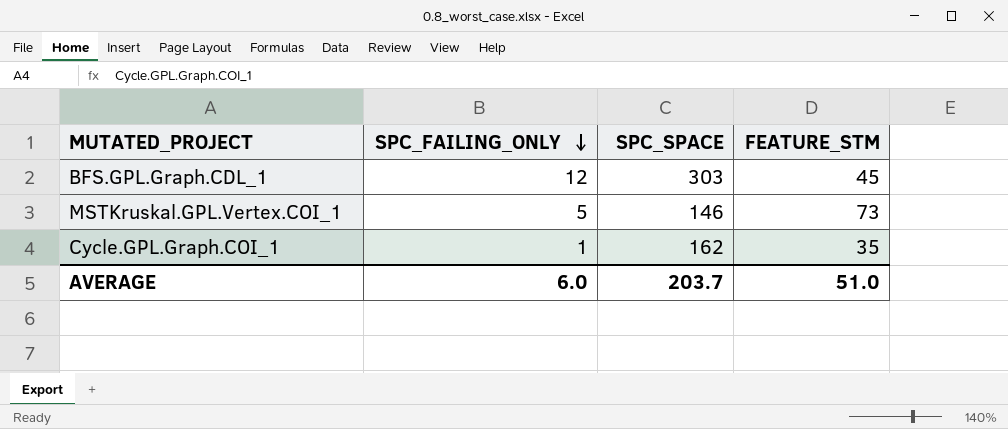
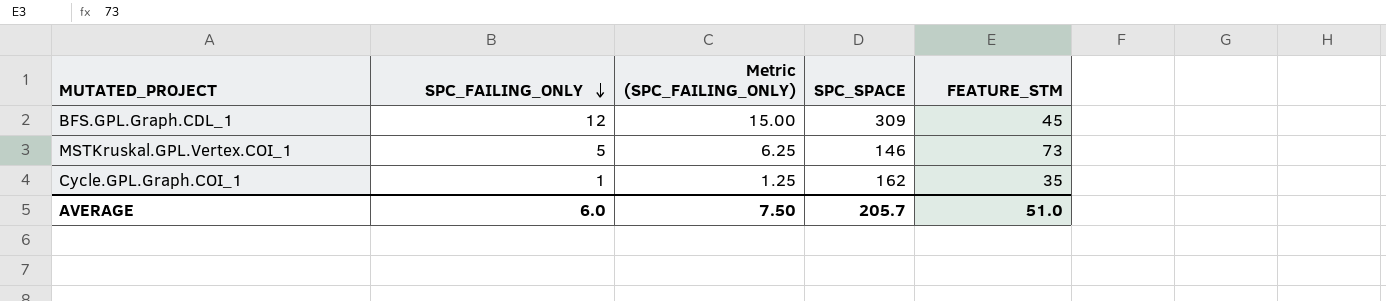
column Metric (SPC_FAILING_ONLY) | formula: none -> [SPC_FAILING_ONLY] * 1.25
BFS.GPL.Graph.CDL_1 | SPC_SPACE: 303 -> 309
AVERAGE | SPC_SPACE: 203.7 -> 205.7

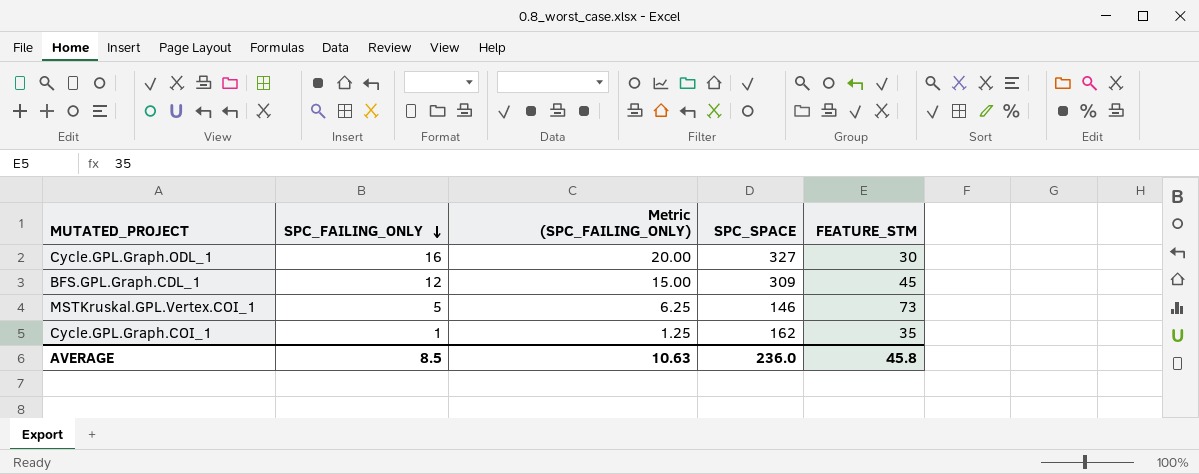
row Cycle.GPL.Graph.ODL_1: none -> 16 | 20.00 | 327 | 30
AVERAGE | SPC_FAILING_ONLY: 6.0 -> 8.5
AVERAGE | Metric (SPC_FAILING_ONLY): 7.50 -> 10.63
AVERAGE | SPC_SPACE: 205.7 -> 236.0
AVERAGE | FEATURE_STM: 51.0 -> 45.8

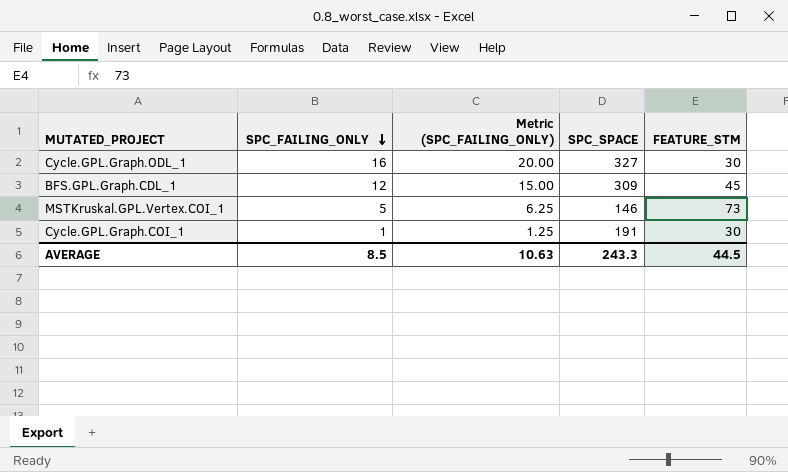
Cycle.GPL.Graph.COI_1 | SPC_SPACE: 162 -> 191
Cycle.GPL.Graph.COI_1 | FEATURE_STM: 35 -> 30
AVERAGE | SPC_SPACE: 236.0 -> 243.3
AVERAGE | FEATURE_STM: 45.8 -> 44.5

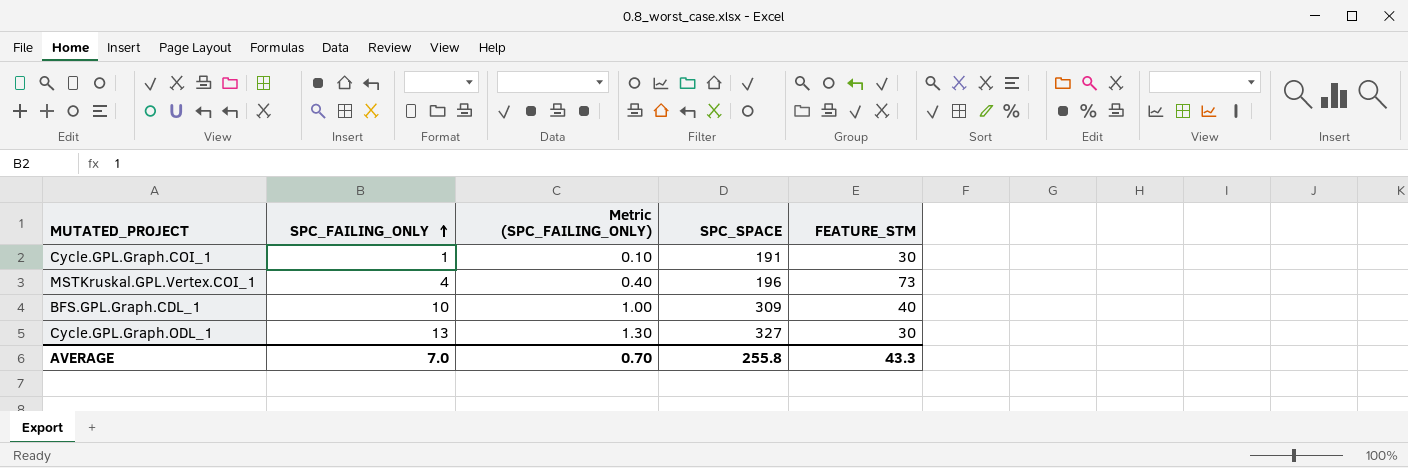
row order: SPC_FAILING_ONLY descending -> SPC_FAILING_ONLY ascending
column Metric (SPC_FAILING_ONLY) | formula: [SPC_FAILING_ONLY] * 1.25 -> [SPC_FAILING_ONLY] * 0.1
MSTKruskal.GPL.Vertex.COI_1 | SPC_FAILING_ONLY: 5 -> 4
MSTKruskal.GPL.Vertex.COI_1 | SPC_SPACE: 146 -> 196
BFS.GPL.Graph.CDL_1 | SPC_FAILING_ONLY: 12 -> 10
BFS.GPL.Graph.CDL_1 | FEATURE_STM: 45 -> 40
Cycle.GPL.Graph.ODL_1 | SPC_FAILING_ONLY: 16 -> 13
AVERAGE | SPC_FAILING_ONLY: 8.5 -> 7.0
AVERAGE | Metric (SPC_FAILING_ONLY): 10.63 -> 0.70
AVERAGE | SPC_SPACE: 243.3 -> 255.8
AVERAGE | FEATURE_STM: 44.5 -> 43.3

